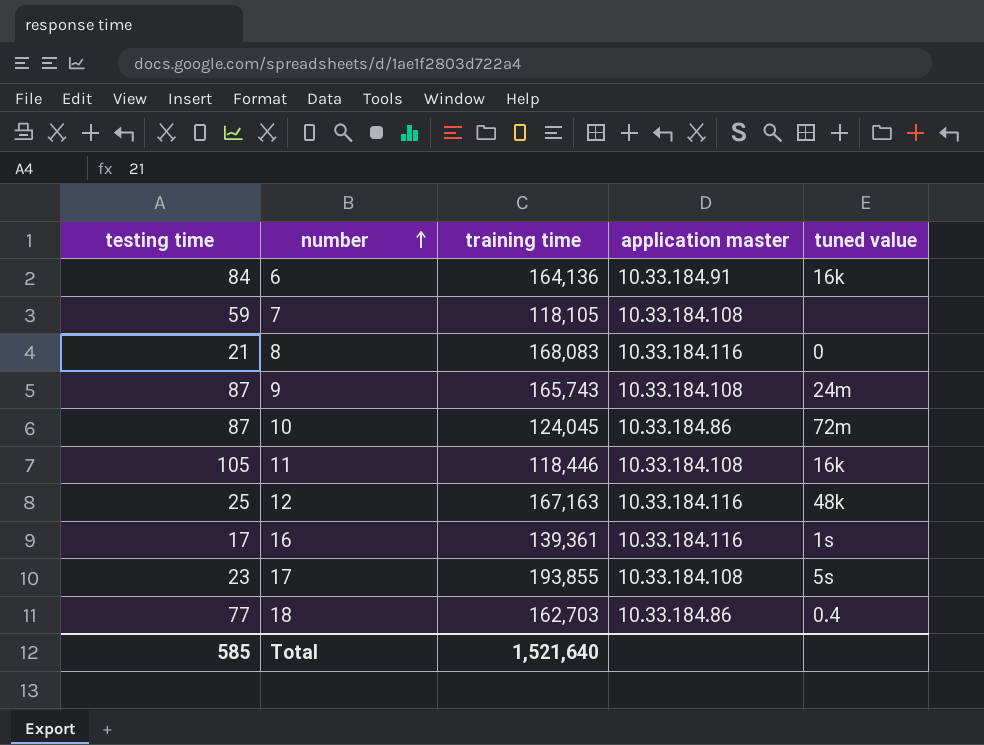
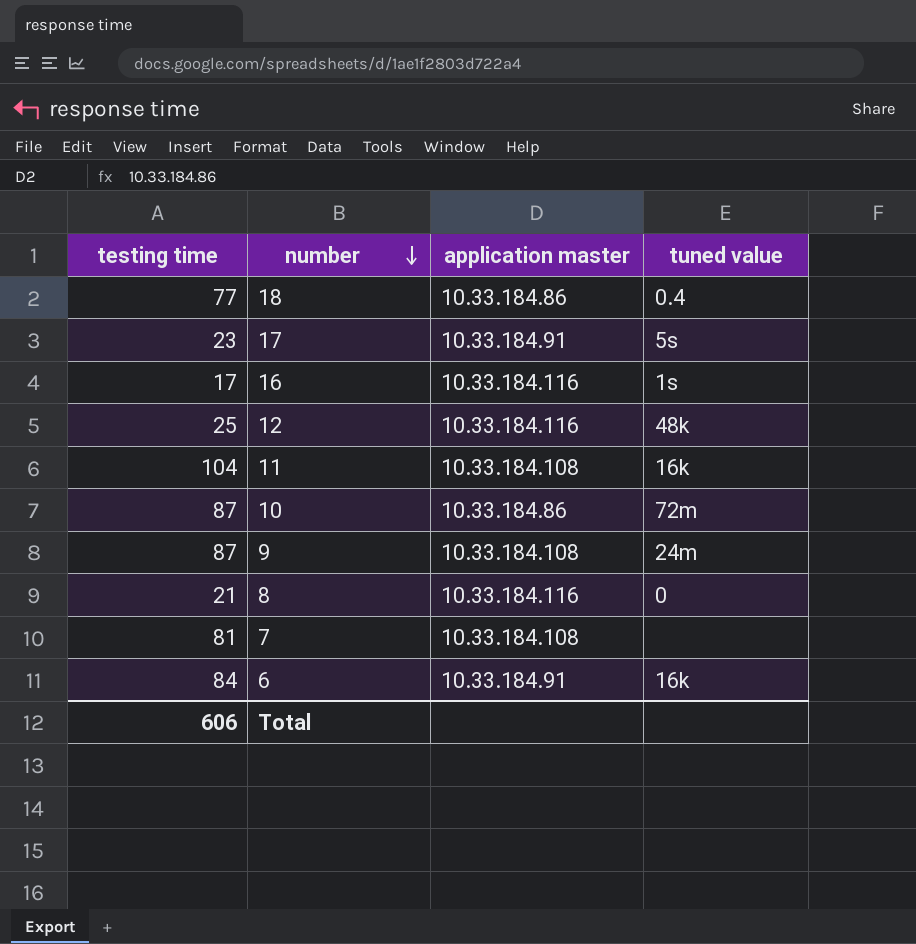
row order: number ascending -> number descending
column training time | position: 3 -> none
17 | application master: 10.33.184.108 -> 10.33.184.91
11 | testing time: 105 -> 104
7 | testing time: 59 -> 81
Total | testing time: 585 -> 606

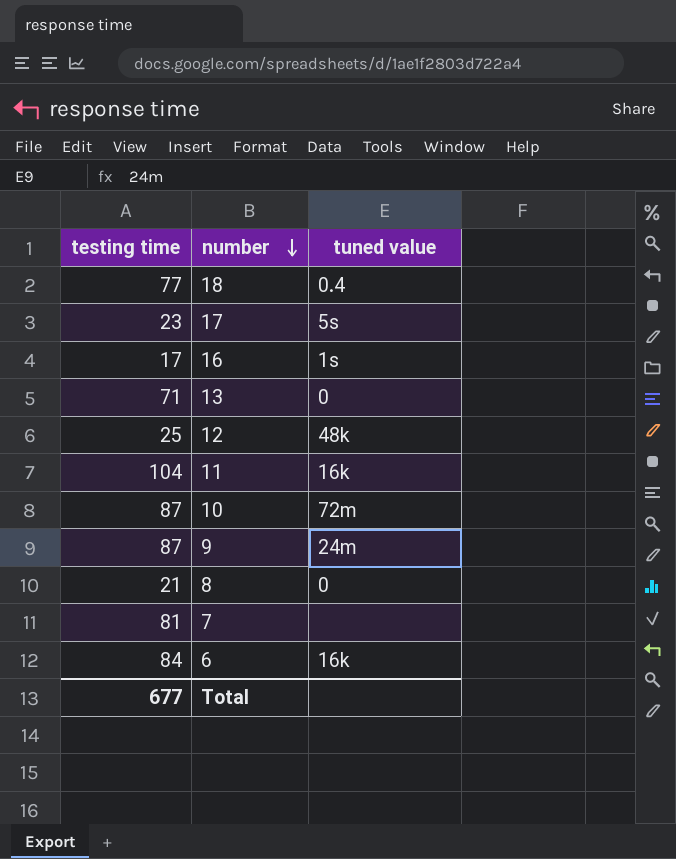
column application master | position: 3 -> none
row 13: none -> 71 | 0
Total | testing time: 606 -> 677

